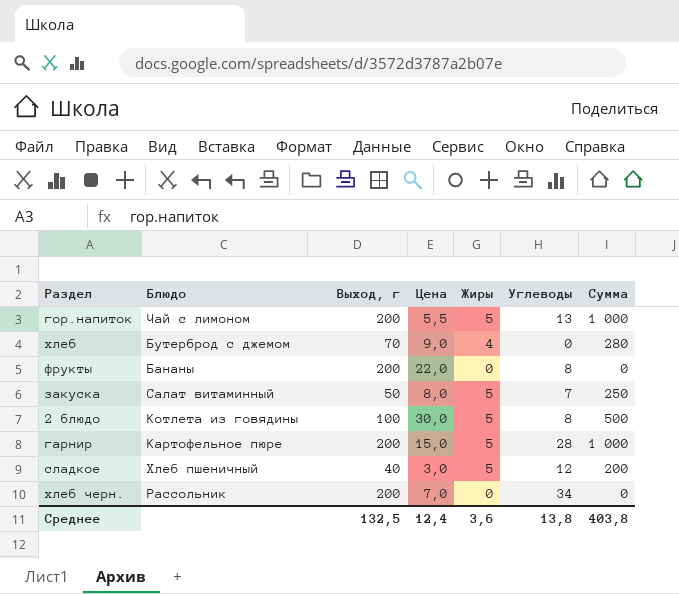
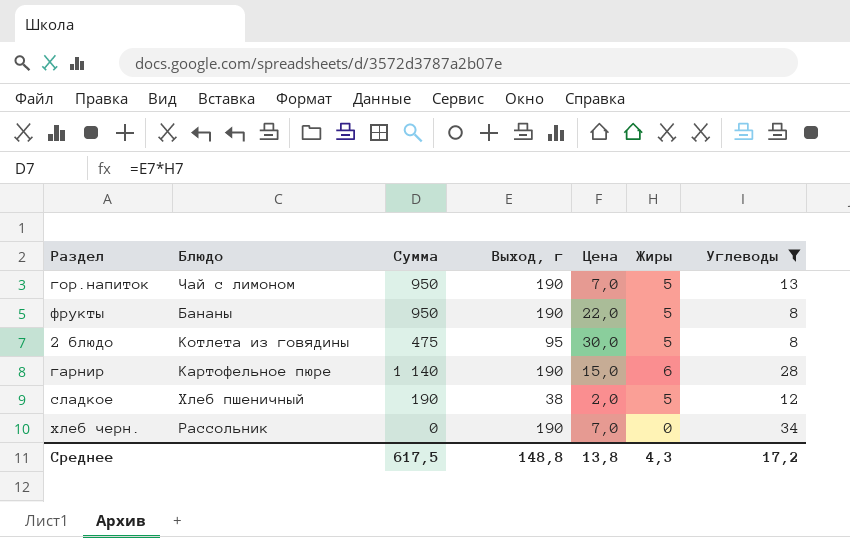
filter: none -> Углеводы >= 8
column Сумма | position: 7 -> 3
гор.напиток | Сумма: 1 000 -> 950
гор.напиток | Выход, г: 200 -> 190
гор.напиток | Цена: 5,5 -> 7,0
фрукты | Сумма: 0 -> 950
фрукты | Выход, г: 200 -> 190
фрукты | Жиры: 0 -> 5
2 блюдо | Сумма: 500 -> 475
2 блюдо | Выход, г: 100 -> 95
гарнир | Сумма: 1 000 -> 1 140
гарнир | Выход, г: 200 -> 190
гарнир | Жиры: 5 -> 6
сладкое | Сумма: 200 -> 190
сладкое | Выход, г: 40 -> 38
сладкое | Цена: 3,0 -> 2,0
хлеб черн. | Выход, г: 200 -> 190
Среднее | Сумма: 403,8 -> 617,5
Среднее | Выход, г: 132,5 -> 148,8
Среднее | Цена: 12,4 -> 13,8
Среднее | Жиры: 3,6 -> 4,3
Среднее | Углеводы: 13,8 -> 17,2

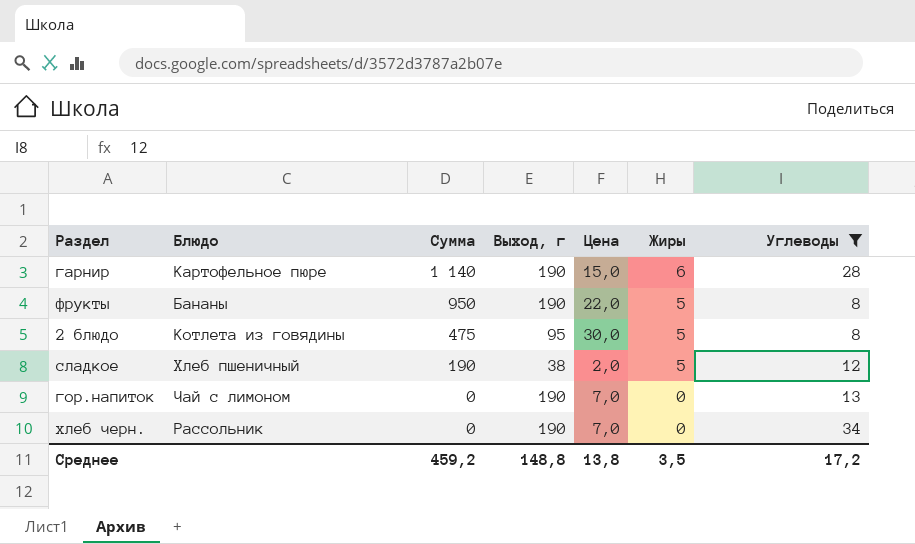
row order: none -> Сумма descending
гор.напиток | Сумма: 950 -> 0
гор.напиток | Жиры: 5 -> 0
Среднее | Сумма: 617,5 -> 459,2
Среднее | Жиры: 4,3 -> 3,5

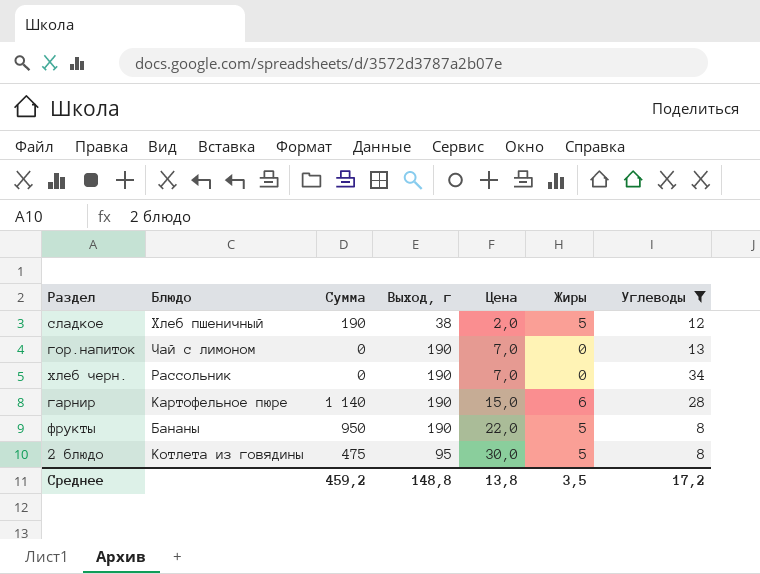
row order: Сумма descending -> Цена ascending

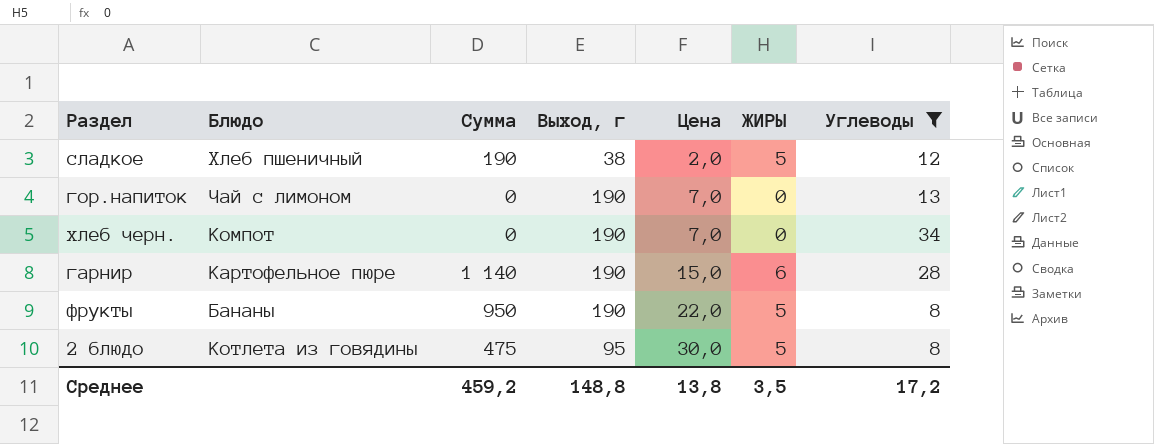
column name: Жиры -> ЖИРЫ
хлеб черн. | Блюдо: Рассольник -> Компот

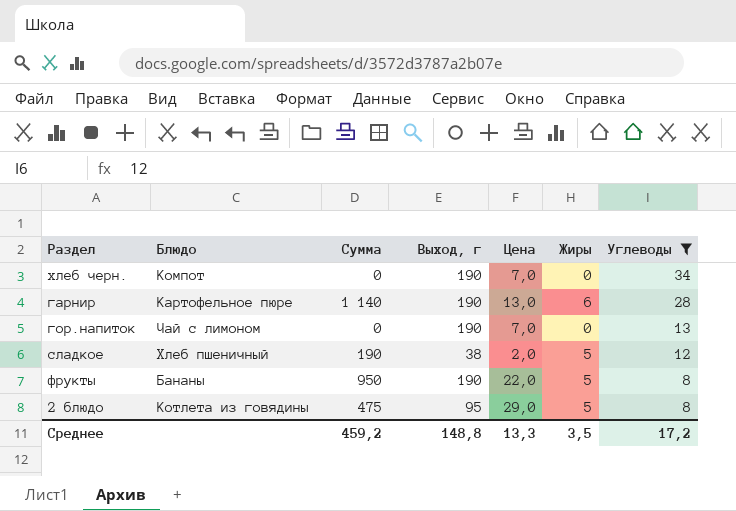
row order: Цена ascending -> Углеводы descending
column name: ЖИРЫ -> Жиры
гарнир | Цена: 15,0 -> 13,0
2 блюдо | Цена: 30,0 -> 29,0
Среднее | Цена: 13,8 -> 13,3

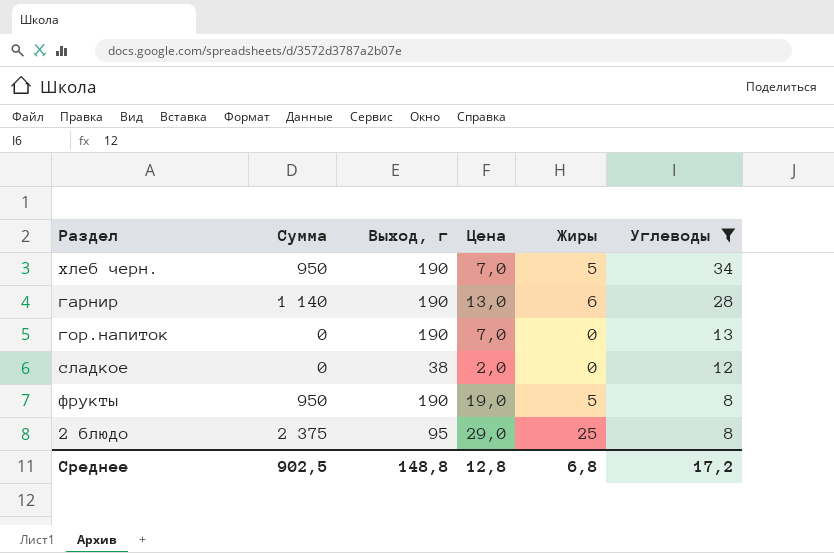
column Блюдо | position: 2 -> none
хлеб черн. | Сумма: 0 -> 950
хлеб черн. | Жиры: 0 -> 5
сладкое | Сумма: 190 -> 0
сладкое | Жиры: 5 -> 0
фрукты | Цена: 22,0 -> 19,0
2 блюдо | Сумма: 475 -> 2 375
2 блюдо | Жиры: 5 -> 25
Среднее | Сумма: 459,2 -> 902,5
Среднее | Цена: 13,3 -> 12,8
Среднее | Жиры: 3,5 -> 6,8

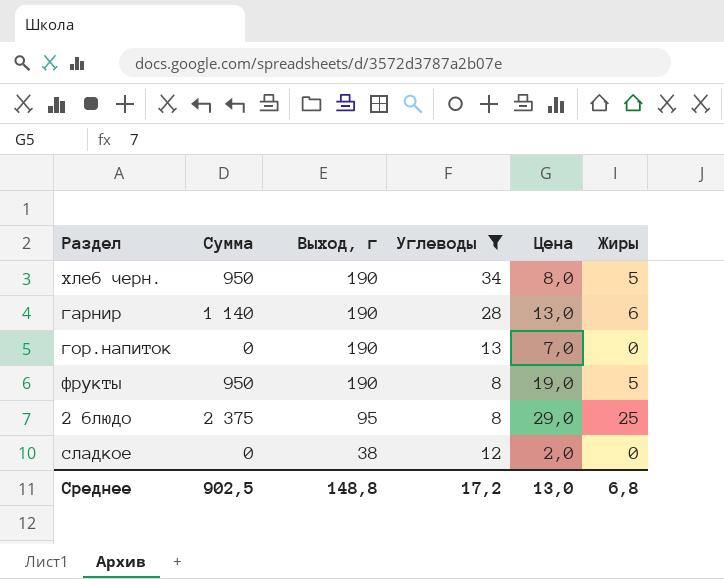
row order: Углеводы descending -> Выход, г descending
column Углеводы | position: 6 -> 4
хлеб черн. | Цена: 7,0 -> 8,0
Среднее | Цена: 12,8 -> 13,0

